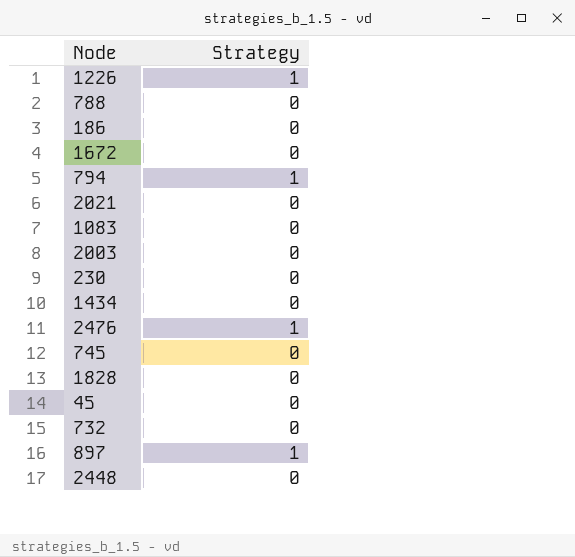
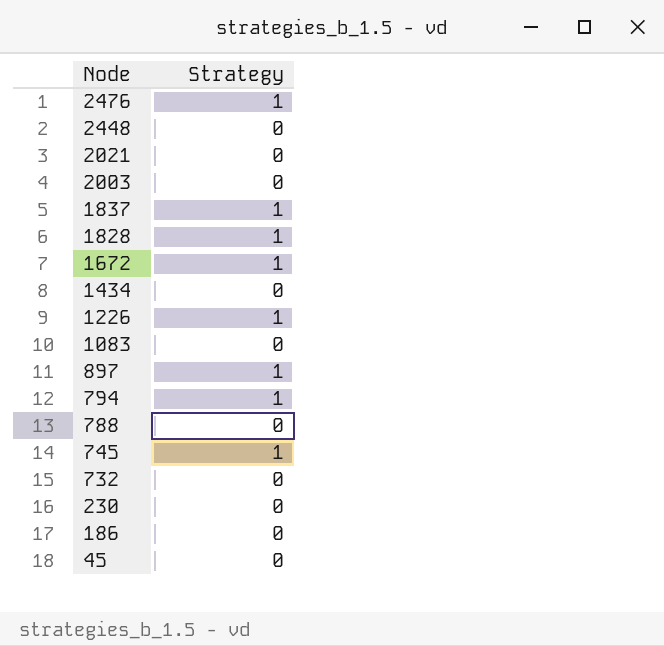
row order: none -> Node descending
row 1837: none -> 1
1828 | Strategy: 0 -> 1
1672 | Strategy: 0 -> 1
745 | Strategy: 0 -> 1

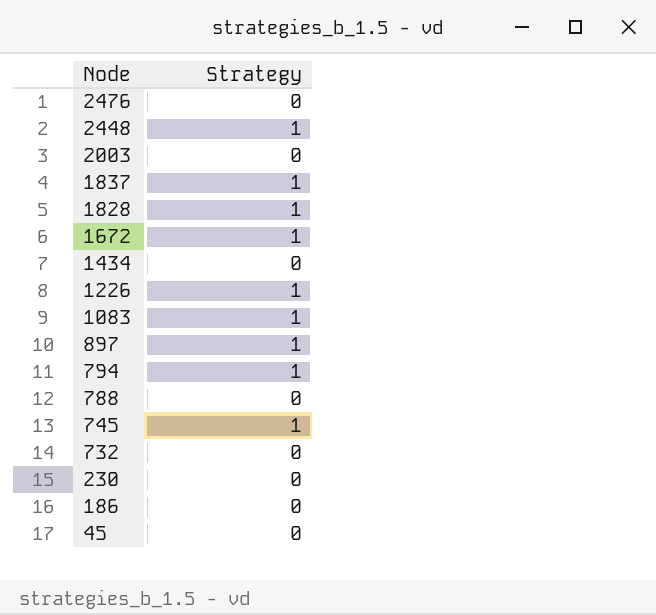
row 2021: 0 -> none
2476 | Strategy: 1 -> 0
2448 | Strategy: 0 -> 1
1083 | Strategy: 0 -> 1

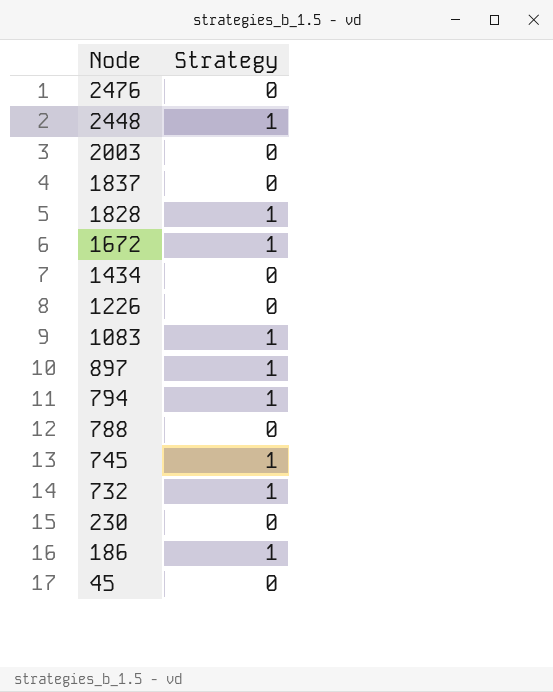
1837 | Strategy: 1 -> 0
1226 | Strategy: 1 -> 0
732 | Strategy: 0 -> 1
186 | Strategy: 0 -> 1

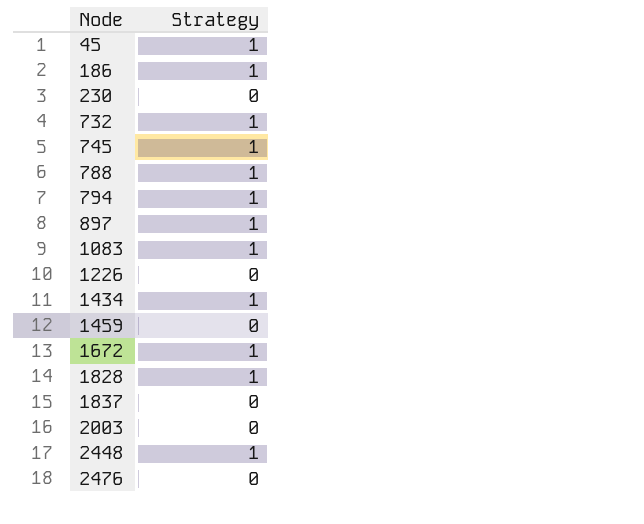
row order: Node descending -> Node ascending
45 | Strategy: 0 -> 1
788 | Strategy: 0 -> 1
1434 | Strategy: 0 -> 1
row 1459: none -> 0

